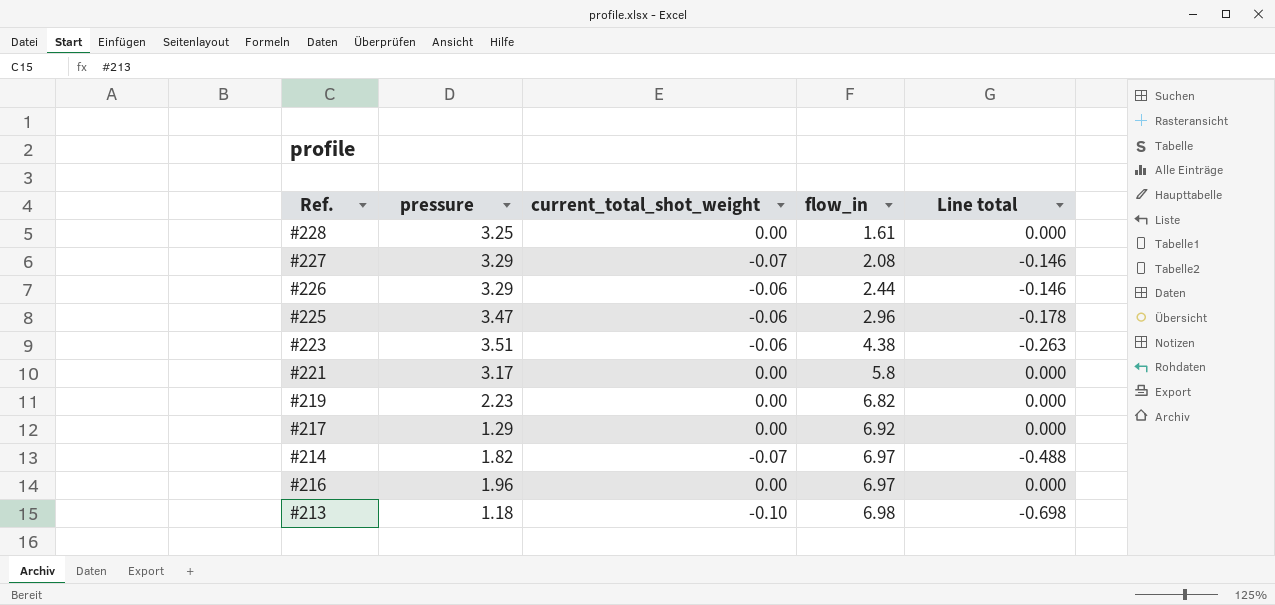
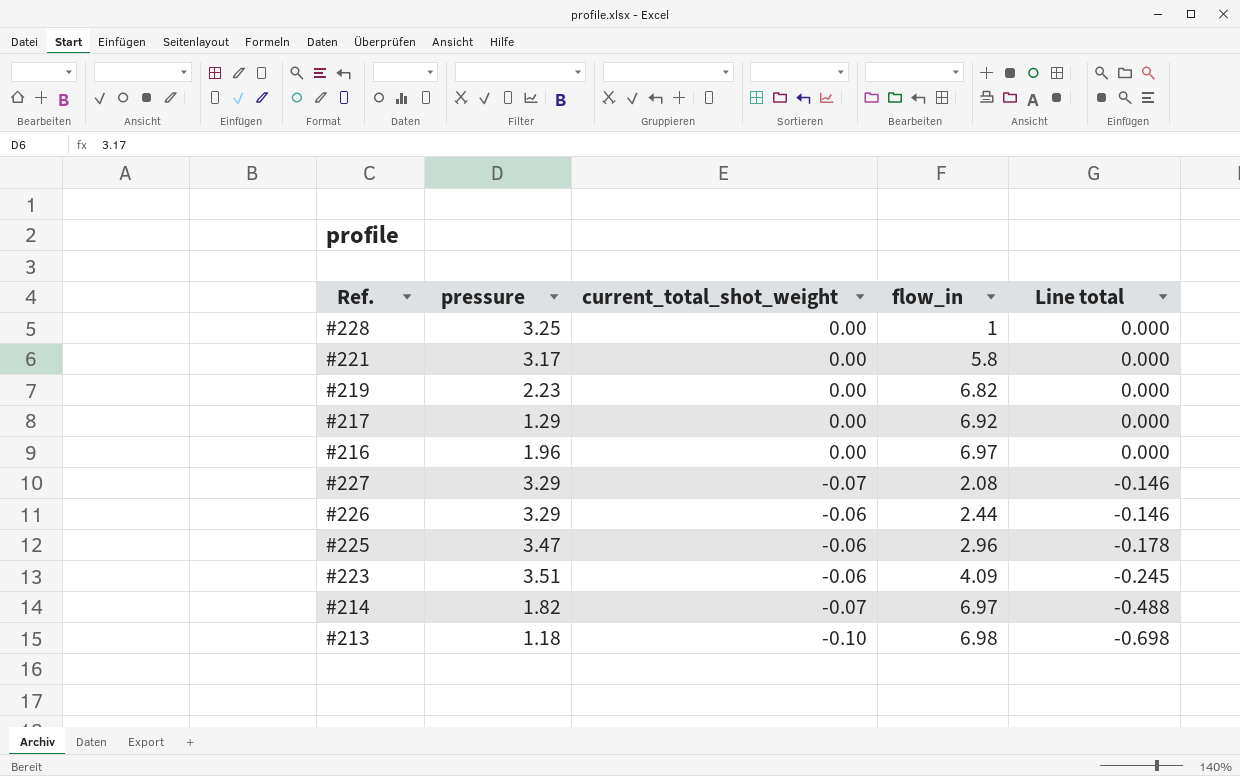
row order: flow_in ascending -> Line total descending
#228 | flow_in: 1.61 -> 1
#223 | flow_in: 4.38 -> 4.09
#223 | Line total: -0.263 -> -0.245

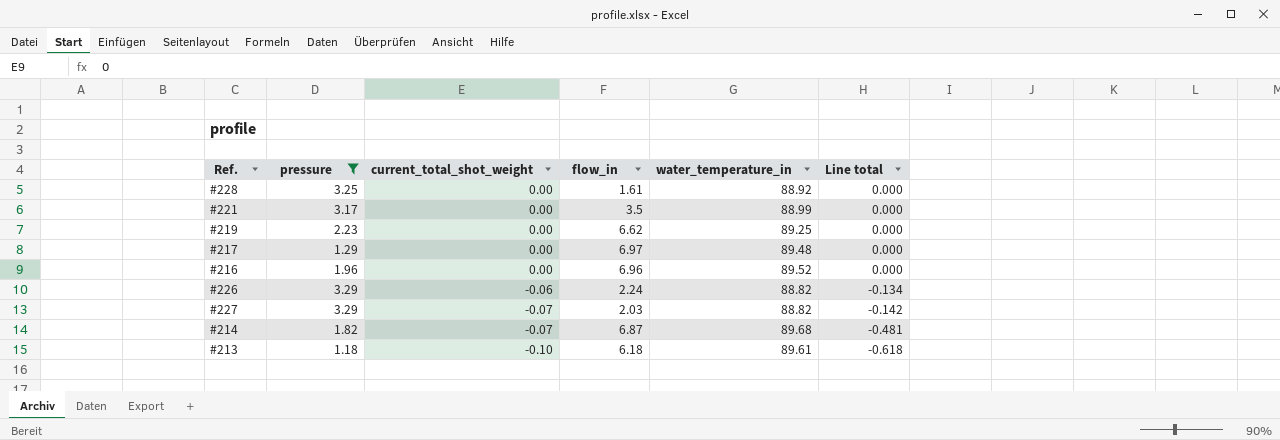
filter: none -> pressure <= 3.29
row order: Line total descending -> current_total_shot_weight descending
column water_temperature_in | position: none -> 5
#228 | flow_in: 1 -> 1.61
#221 | flow_in: 5.8 -> 3.5
#219 | flow_in: 6.82 -> 6.62
#217 | flow_in: 6.92 -> 6.97
#216 | flow_in: 6.97 -> 6.96
#226 | flow_in: 2.44 -> 2.24
#226 | Line total: -0.146 -> -0.134
#227 | flow_in: 2.08 -> 2.03
#227 | Line total: -0.146 -> -0.142
#214 | flow_in: 6.97 -> 6.87
#214 | Line total: -0.488 -> -0.481
#213 | flow_in: 6.98 -> 6.18
#213 | Line total: -0.698 -> -0.618

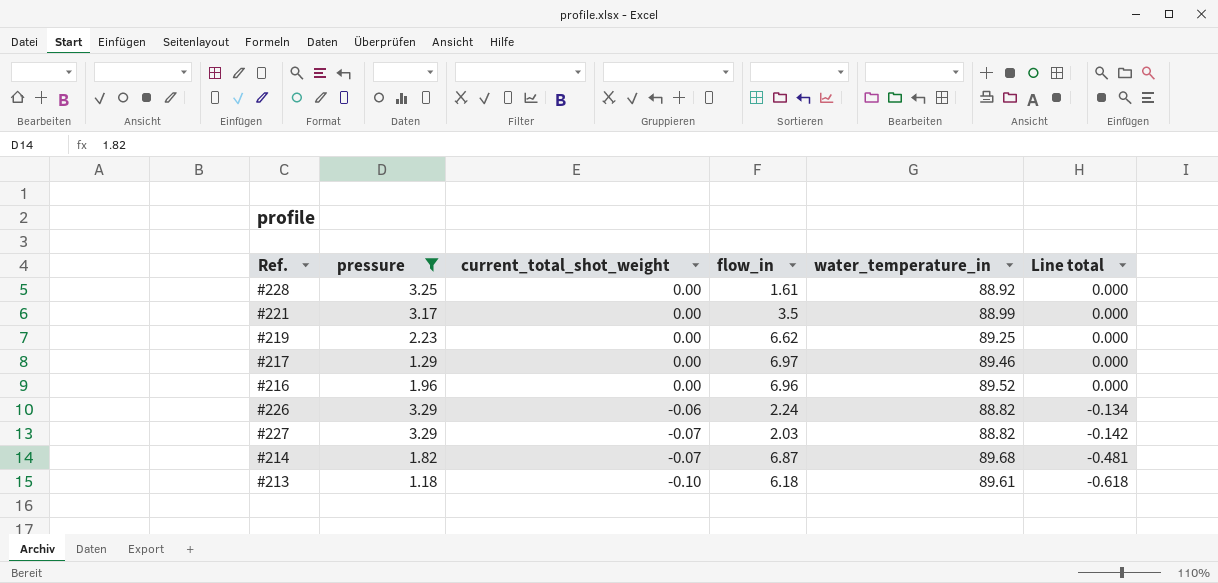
#217 | water_temperature_in: 89.48 -> 89.46

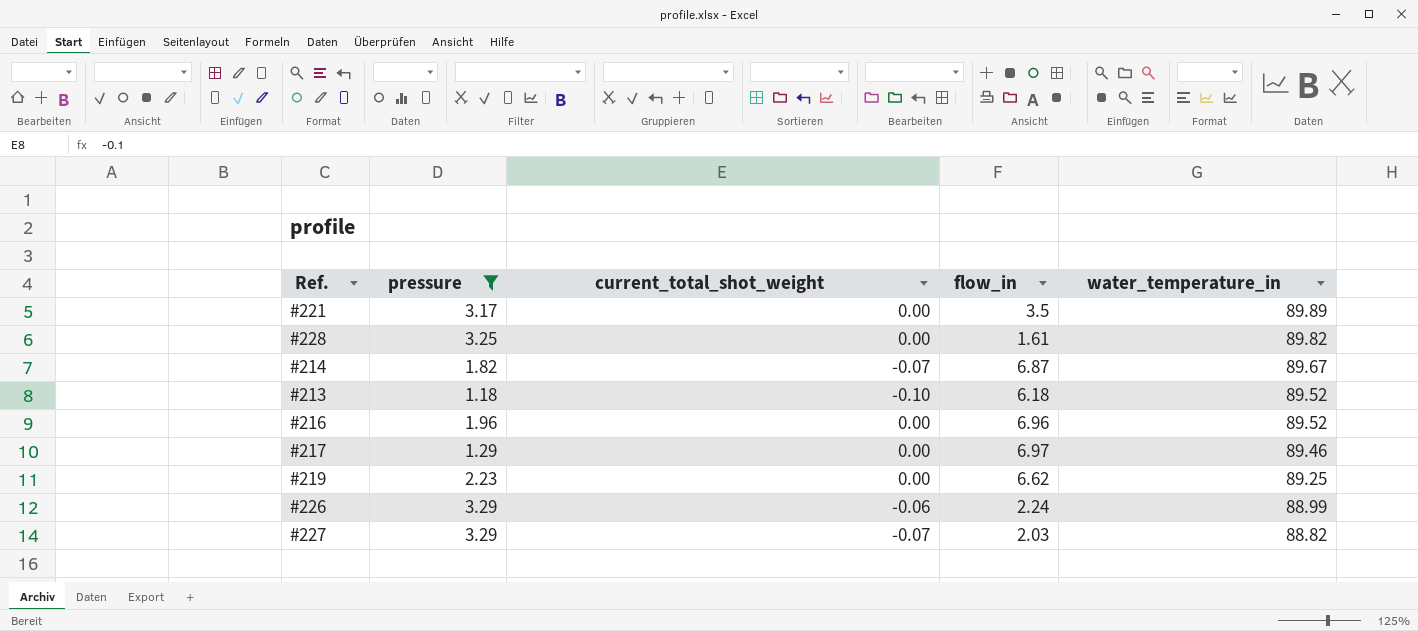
row order: current_total_shot_weight descending -> water_temperature_in descending
column Line total | formula: [current_total_shot_weight] * [flow_in] -> none
#221 | water_temperature_in: 88.99 -> 89.89
#228 | water_temperature_in: 88.92 -> 89.82
#214 | water_temperature_in: 89.68 -> 89.67
#213 | water_temperature_in: 89.61 -> 89.52
#226 | water_temperature_in: 88.82 -> 88.99

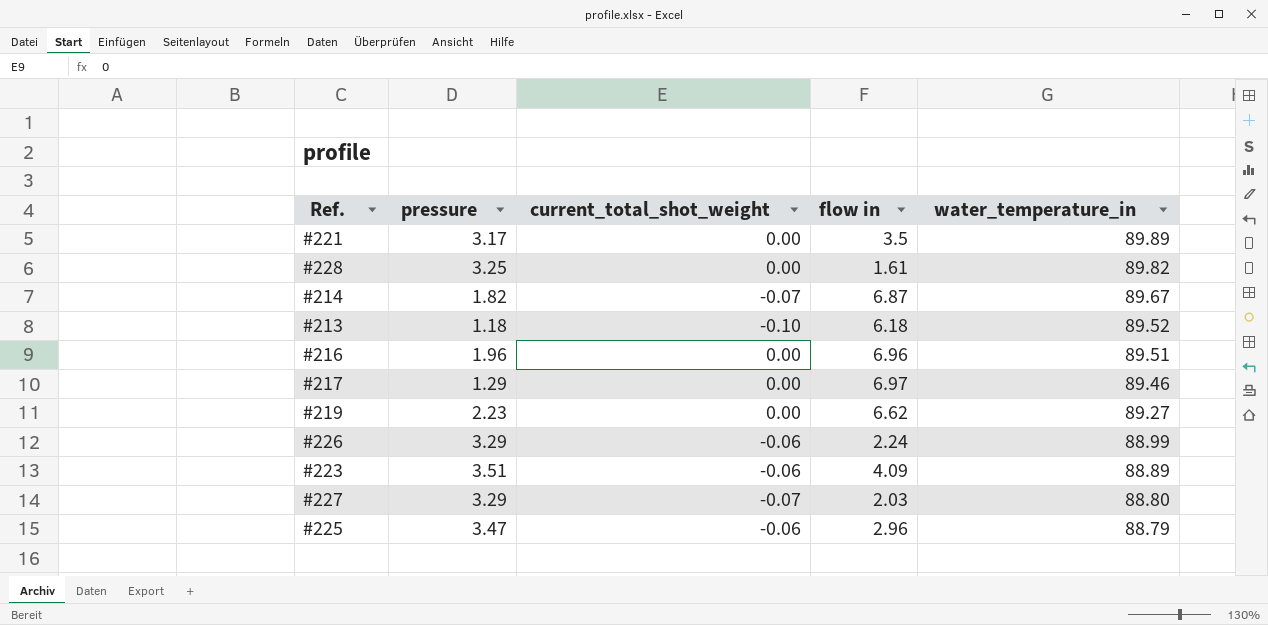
filter: pressure <= 3.29 -> none
column name: flow_in -> flow in
#216 | water_temperature_in: 89.52 -> 89.51
#219 | water_temperature_in: 89.25 -> 89.27
#227 | water_temperature_in: 88.82 -> 88.80

